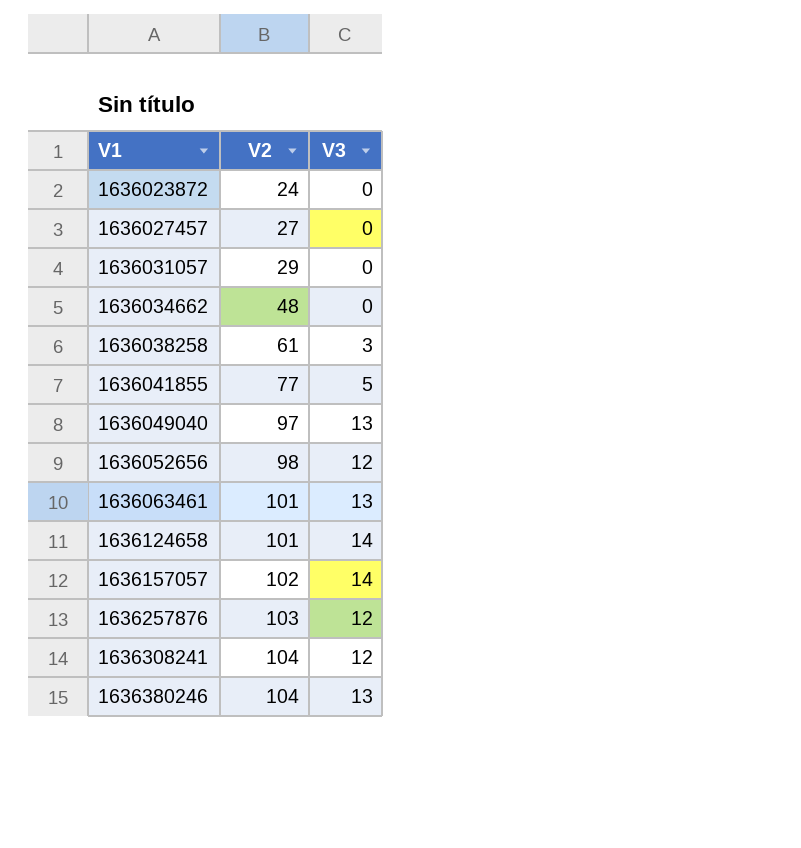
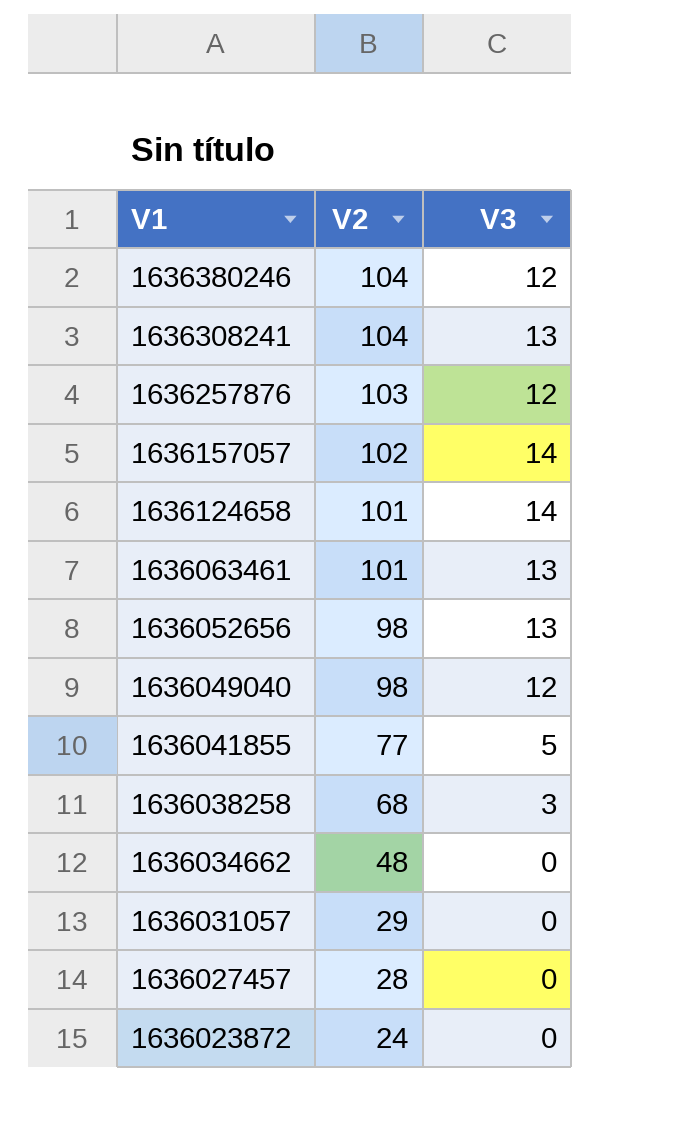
row order: V1 ascending -> V1 descending
1636380246 | V3: 13 -> 12
1636308241 | V3: 12 -> 13
1636052656 | V3: 12 -> 13
1636049040 | V2: 97 -> 98
1636049040 | V3: 13 -> 12
1636038258 | V2: 61 -> 68
1636027457 | V2: 27 -> 28

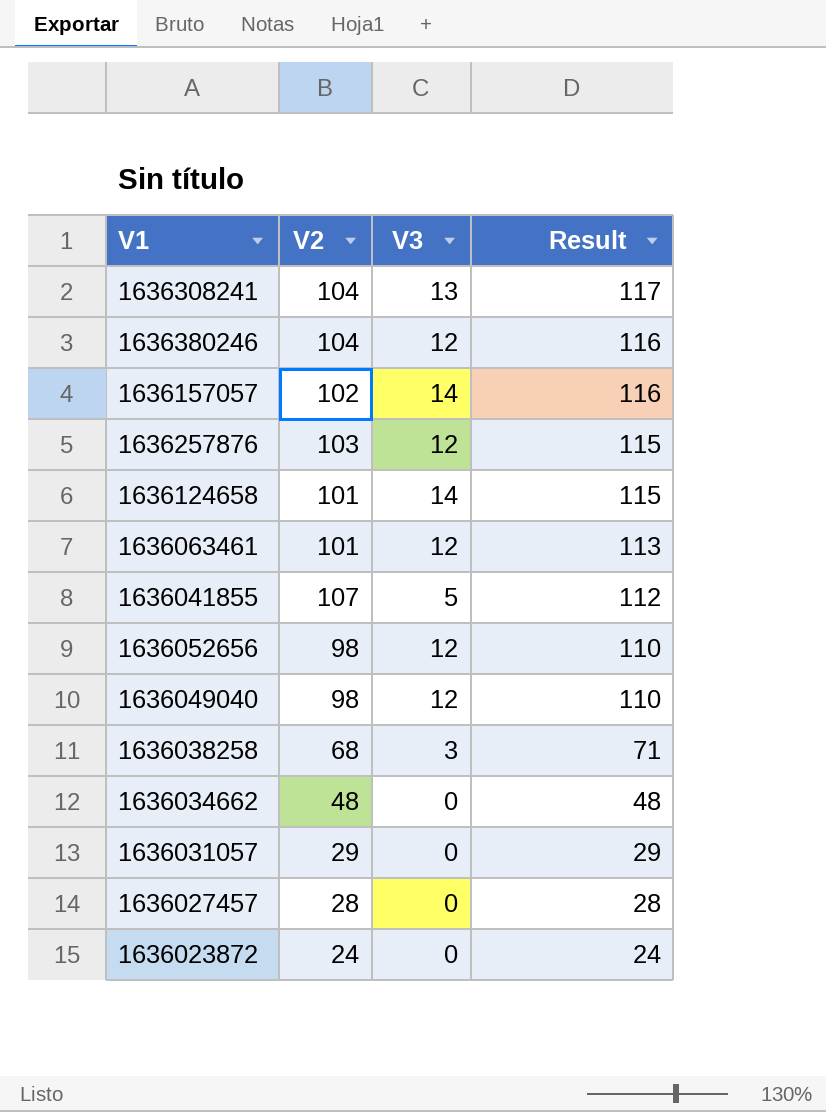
row order: V1 descending -> Result descending
column Result | formula: none -> [V2] + [V3]
1636063461 | V3: 13 -> 12
1636041855 | V2: 77 -> 107
1636052656 | V3: 13 -> 12

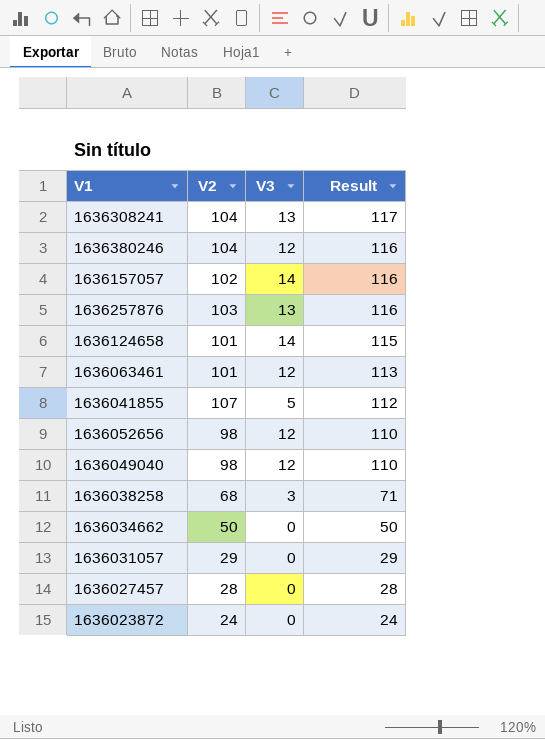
1636257876 | V3: 12 -> 13
1636257876 | Result: 115 -> 116
1636034662 | V2: 48 -> 50
1636034662 | Result: 48 -> 50

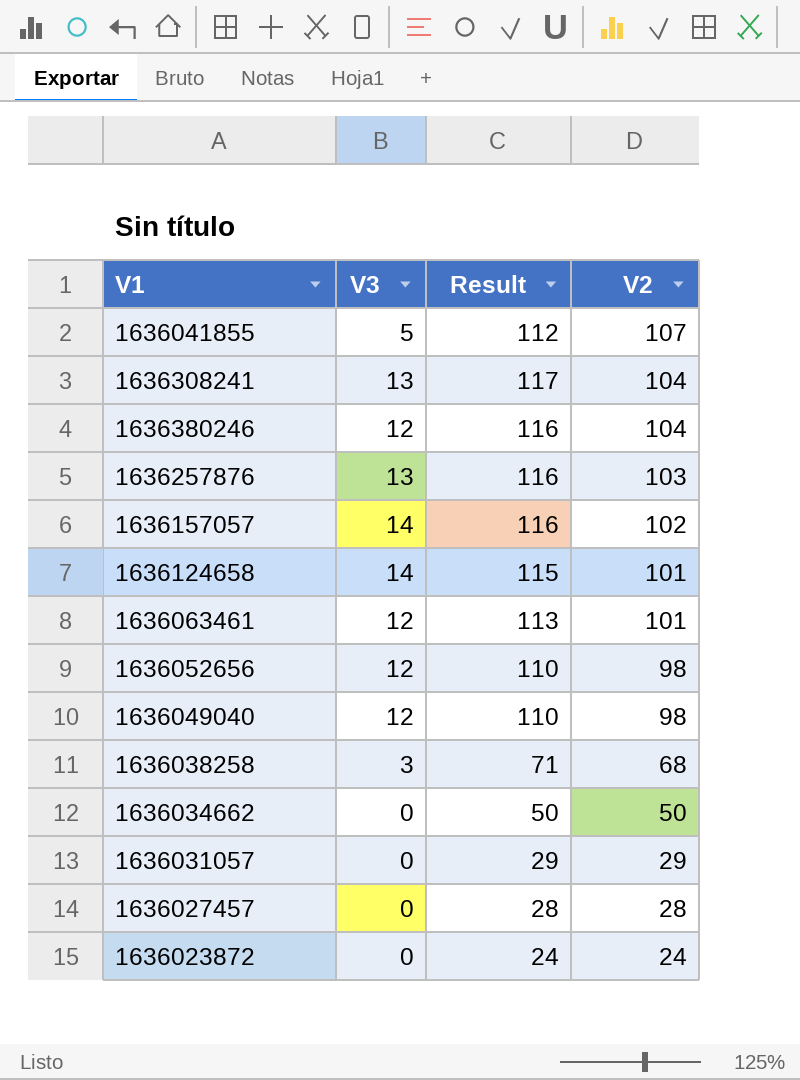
row order: Result descending -> V2 descending
column V2 | position: 2 -> 4

